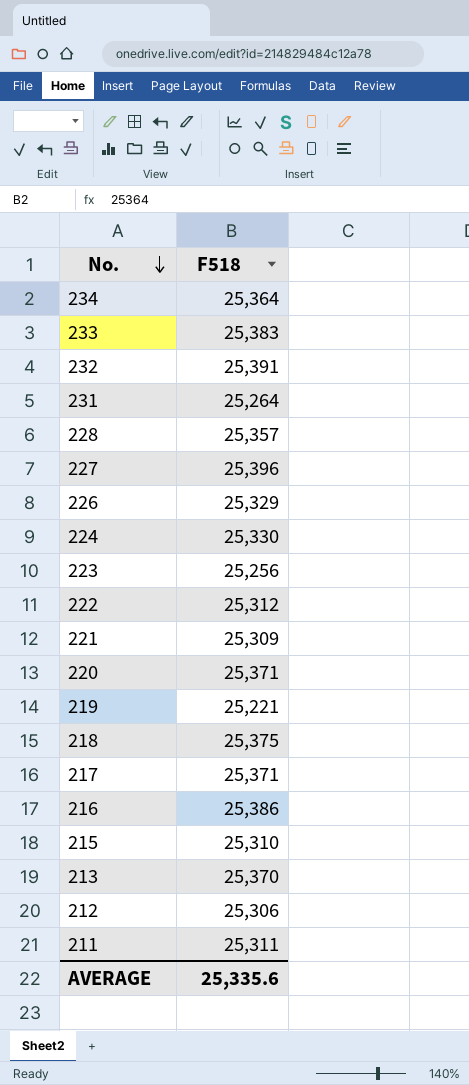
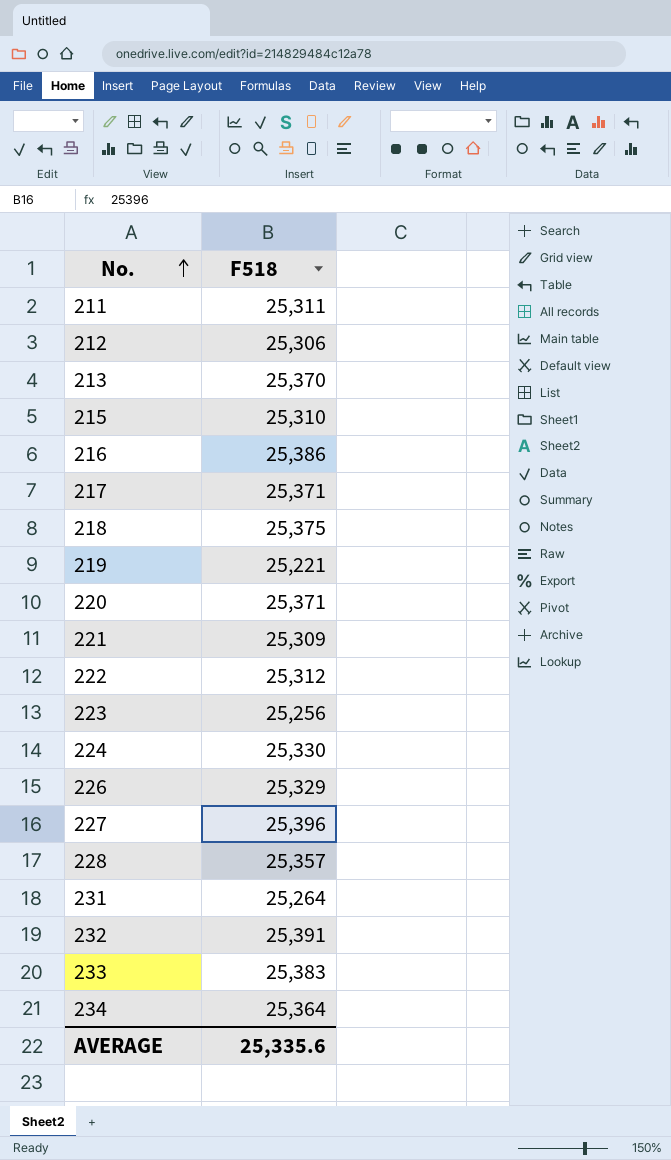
row order: No. descending -> No. ascending

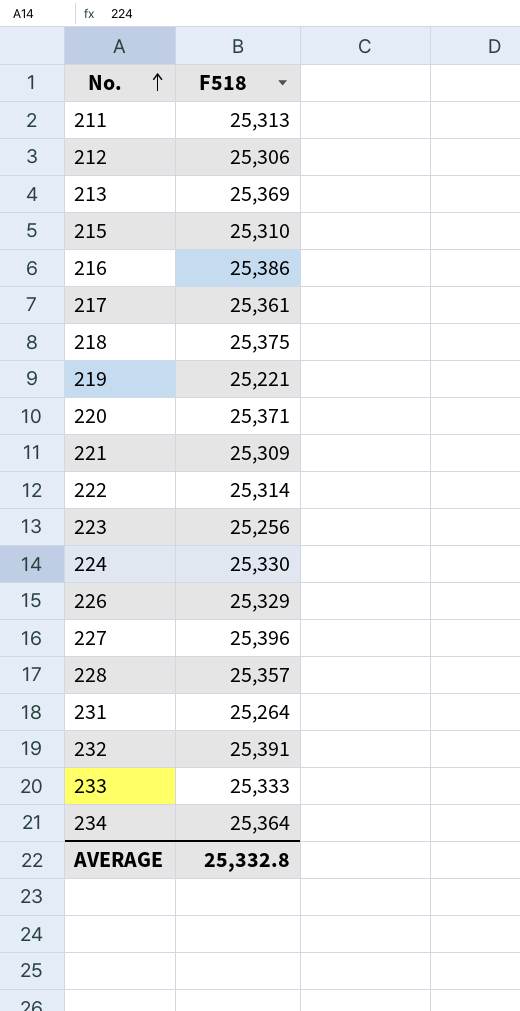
211 | F518: 25,311 -> 25,313
213 | F518: 25,370 -> 25,369
217 | F518: 25,371 -> 25,361
222 | F518: 25,312 -> 25,314
233 | F518: 25,383 -> 25,333
AVERAGE | F518: 25,335.6 -> 25,332.8

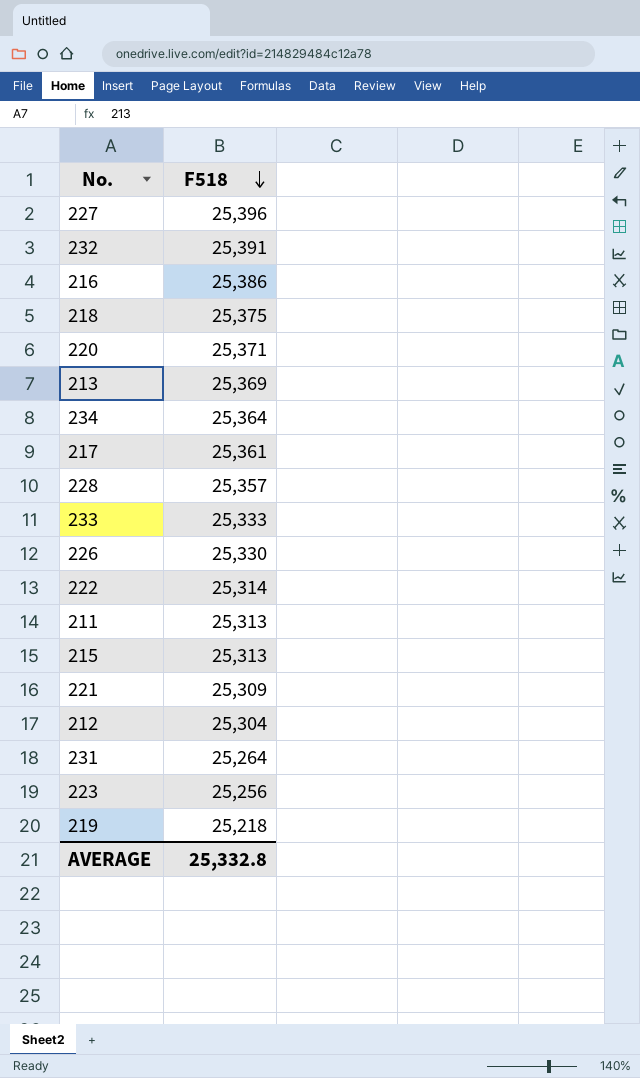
row order: No. ascending -> F518 descending
row 224: 25,330 -> none
226 | F518: 25,329 -> 25,330
215 | F518: 25,310 -> 25,313
212 | F518: 25,306 -> 25,304
219 | F518: 25,221 -> 25,218

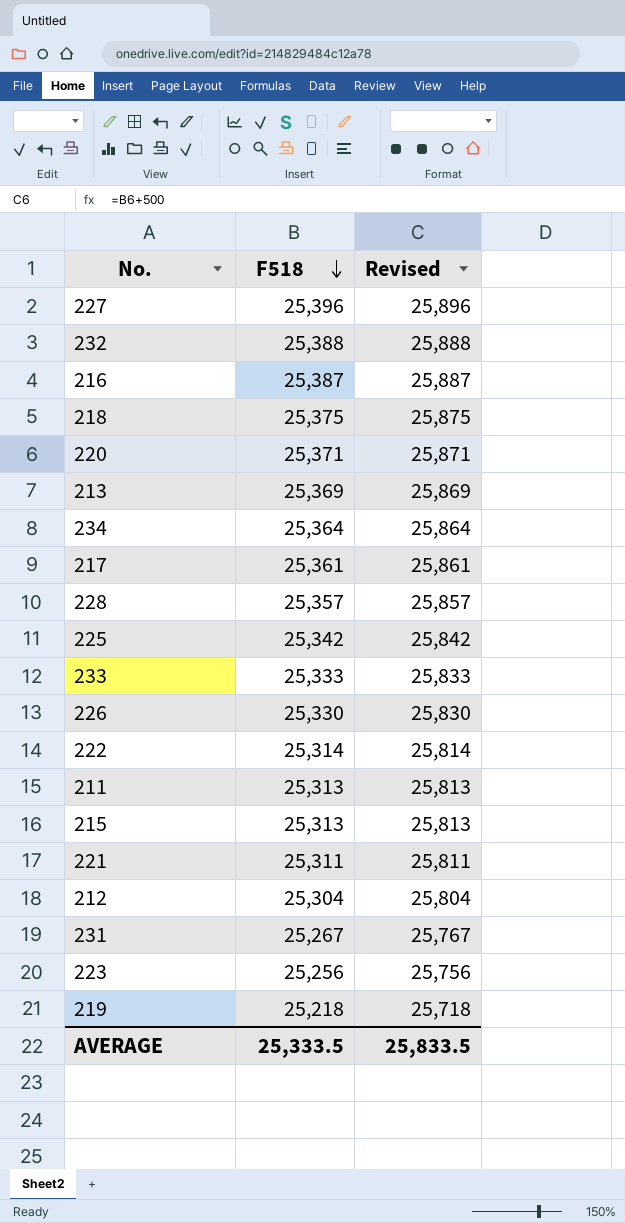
column Revised | formula: none -> [F518] + 500
232 | F518: 25,391 -> 25,388
216 | F518: 25,386 -> 25,387
row 225: none -> 25,342 | 25,842
221 | F518: 25,309 -> 25,311
231 | F518: 25,264 -> 25,267
AVERAGE | F518: 25,332.8 -> 25,333.5

